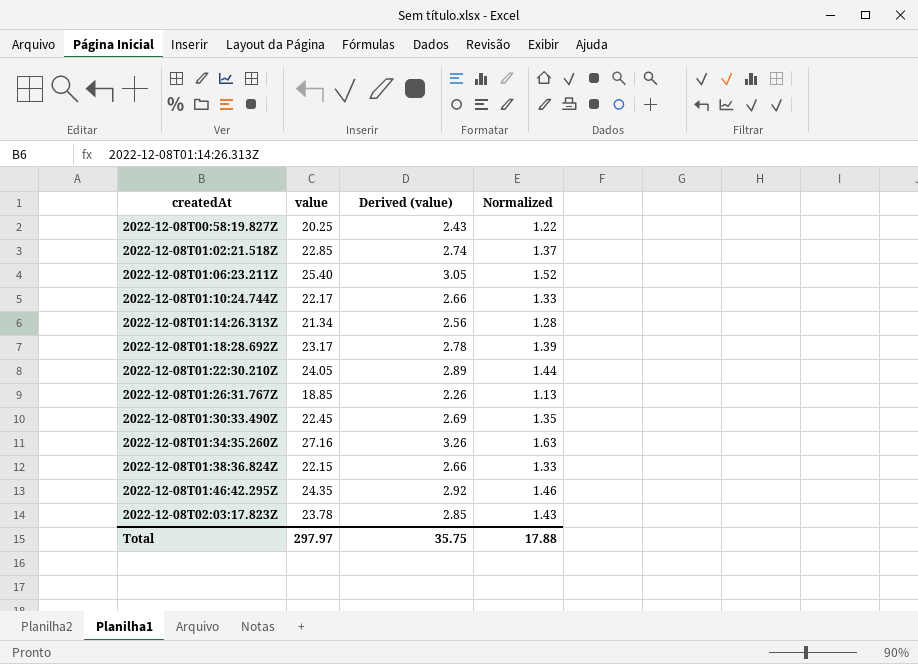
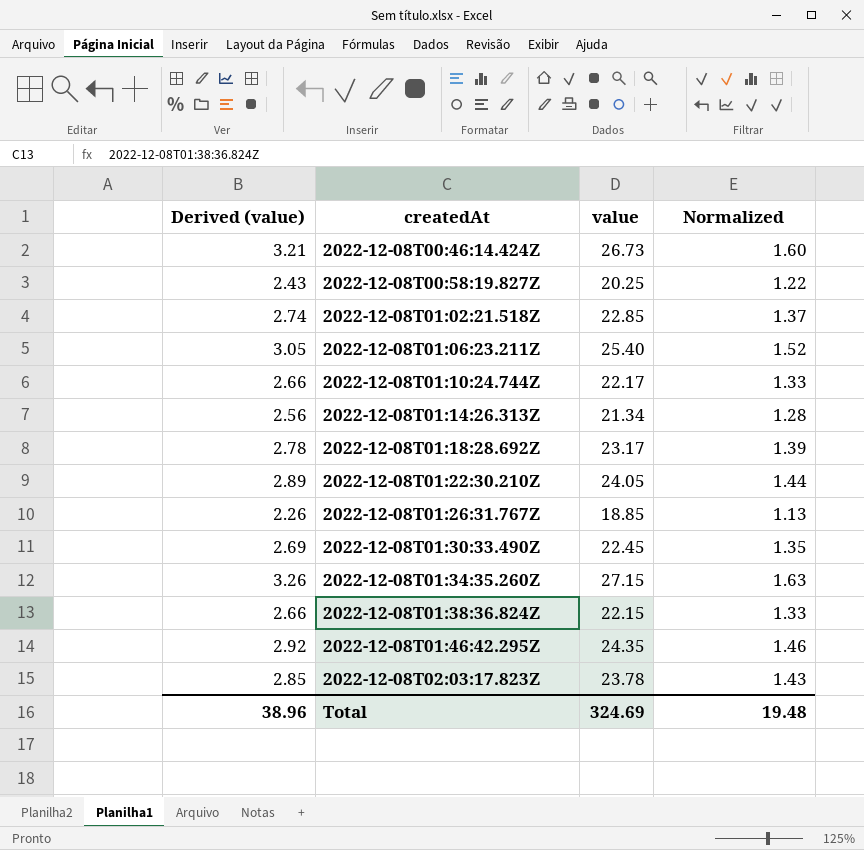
column Derived (value) | position: 3 -> 1
row 2022-12-08T00:46:14.424Z: none -> 3.21 | 26.73 | 1.60
2022-12-08T01:34:35.260Z | value: 27.16 -> 27.15
Total | Derived (value): 35.75 -> 38.96
Total | value: 297.97 -> 324.69
Total | Normalized: 17.88 -> 19.48

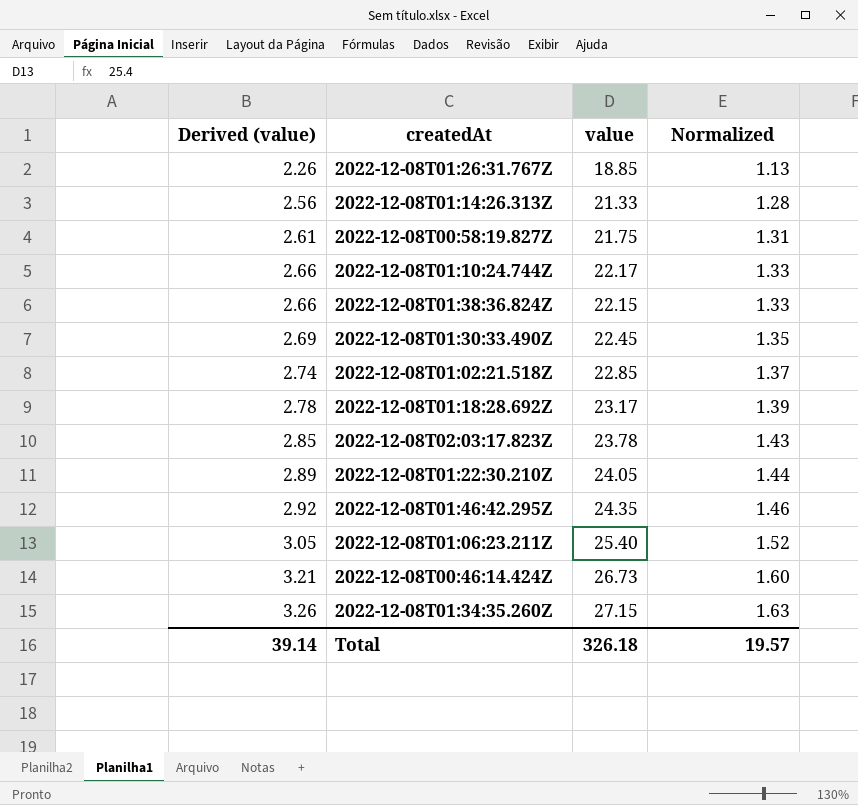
row order: createdAt ascending -> Derived (value) ascending
2022-12-08T01:14:26.313Z | value: 21.34 -> 21.33
2022-12-08T00:58:19.827Z | Derived (value): 2.43 -> 2.61
2022-12-08T00:58:19.827Z | value: 20.25 -> 21.75
2022-12-08T00:58:19.827Z | Normalized: 1.22 -> 1.31
Total | Derived (value): 38.96 -> 39.14
Total | value: 324.69 -> 326.18
Total | Normalized: 19.48 -> 19.57

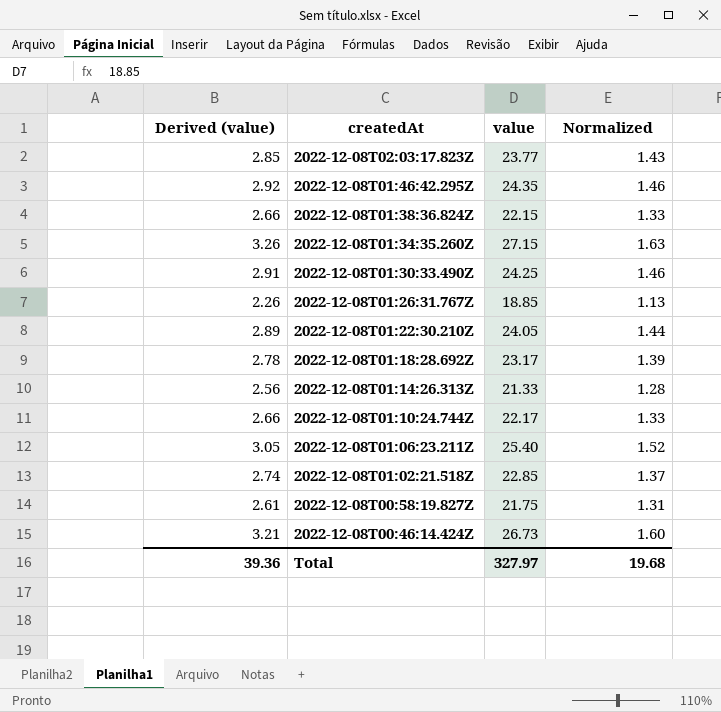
row order: Derived (value) ascending -> createdAt descending
2022-12-08T02:03:17.823Z | value: 23.78 -> 23.77
2022-12-08T01:30:33.490Z | Derived (value): 2.69 -> 2.91
2022-12-08T01:30:33.490Z | value: 22.45 -> 24.25
2022-12-08T01:30:33.490Z | Normalized: 1.35 -> 1.46
Total | Derived (value): 39.14 -> 39.36
Total | value: 326.18 -> 327.97
Total | Normalized: 19.57 -> 19.68

